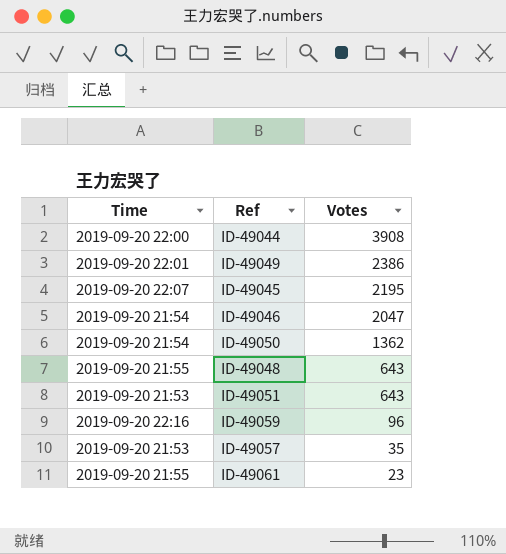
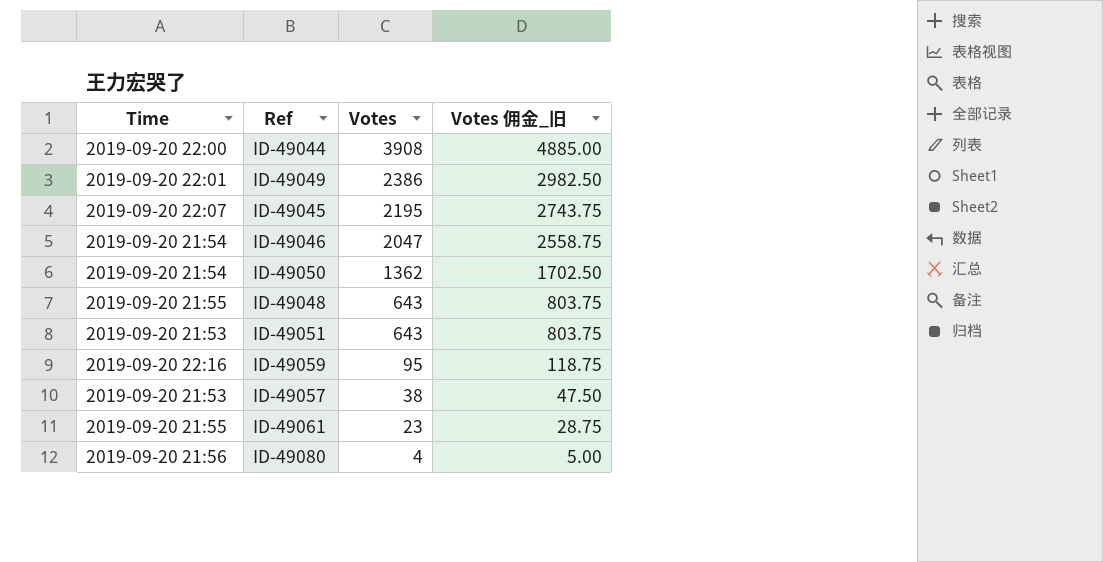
column Votes 佣金_旧 | formula: none -> [Votes] * 1.25
ID-49059 | Votes: 96 -> 95
ID-49057 | Votes: 35 -> 38
row ID-49080: none -> 2019-09-20 21:56 | 4 | 5.00

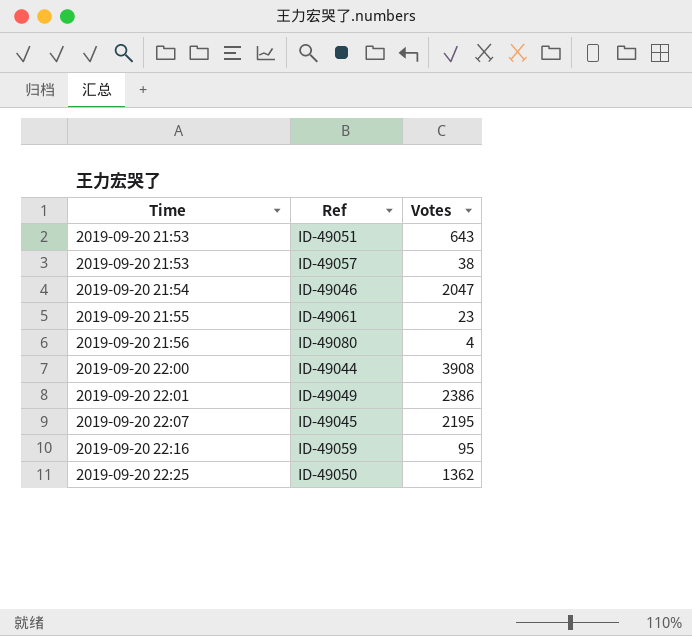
row order: Votes descending -> Time ascending
column Votes 佣金_旧 | formula: [Votes] * 1.25 -> none
row ID-49048: 2019-09-20 21:55 | 643 | 803.75 -> none
ID-49050 | Time: 2019-09-20 21:54 -> 2019-09-20 22:25

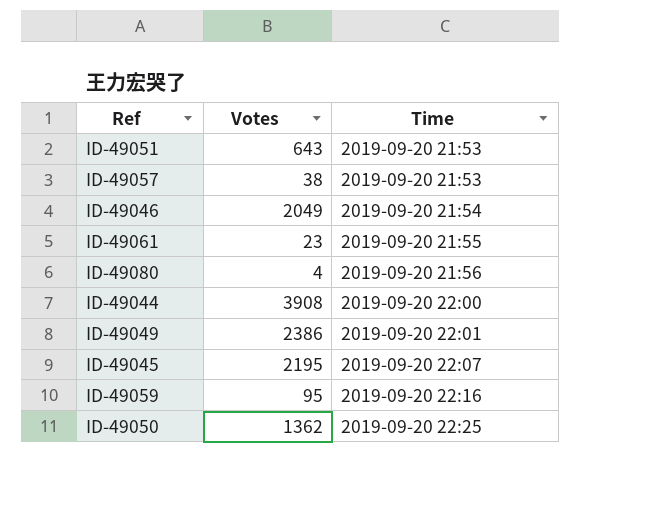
column Time | position: 1 -> 3
ID-49046 | Votes: 2047 -> 2049

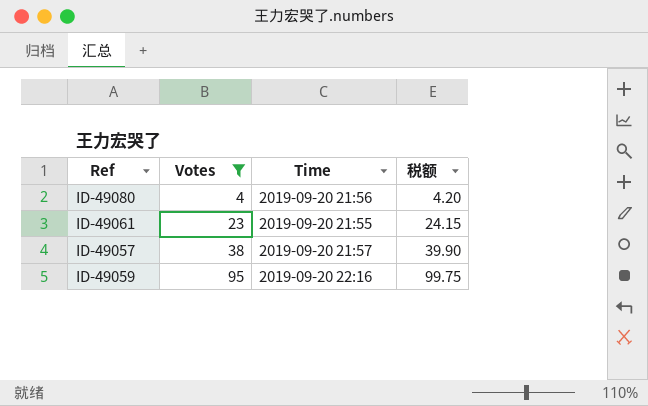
filter: none -> Votes <= 95
row order: Time ascending -> Votes ascending
column 税额 | formula: none -> [Votes] * 1.05
ID-49057 | Time: 2019-09-20 21:53 -> 2019-09-20 21:57

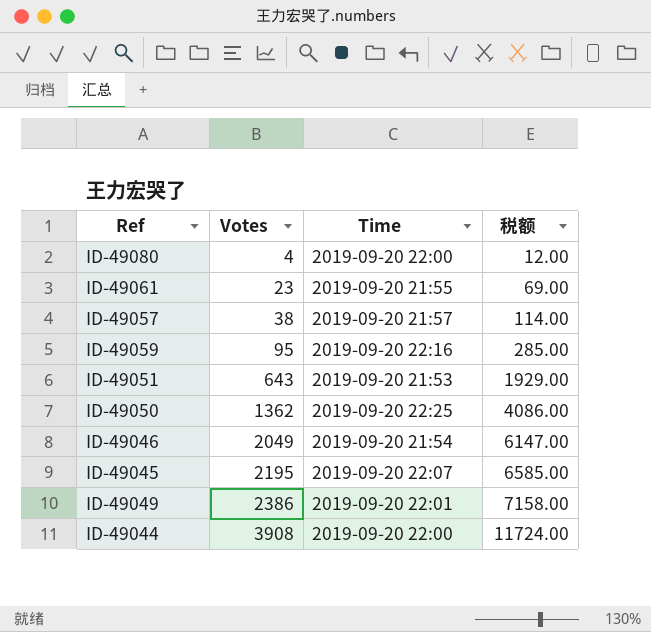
filter: Votes <= 95 -> none
column 税额 | formula: [Votes] * 1.05 -> [Votes] * 3
ID-49080 | Time: 2019-09-20 21:56 -> 2019-09-20 22:00

